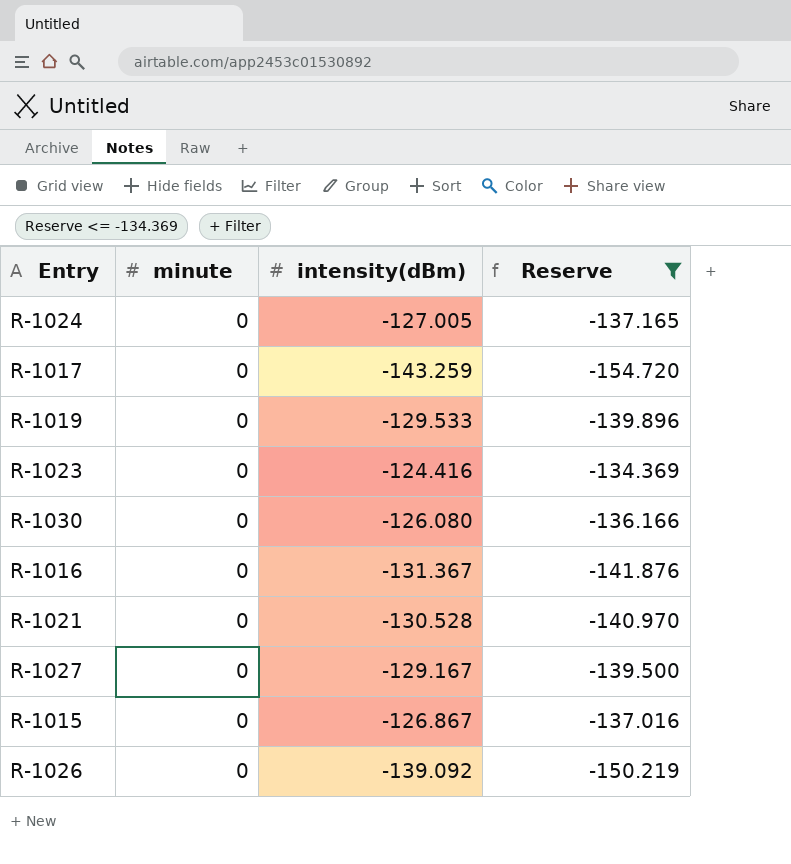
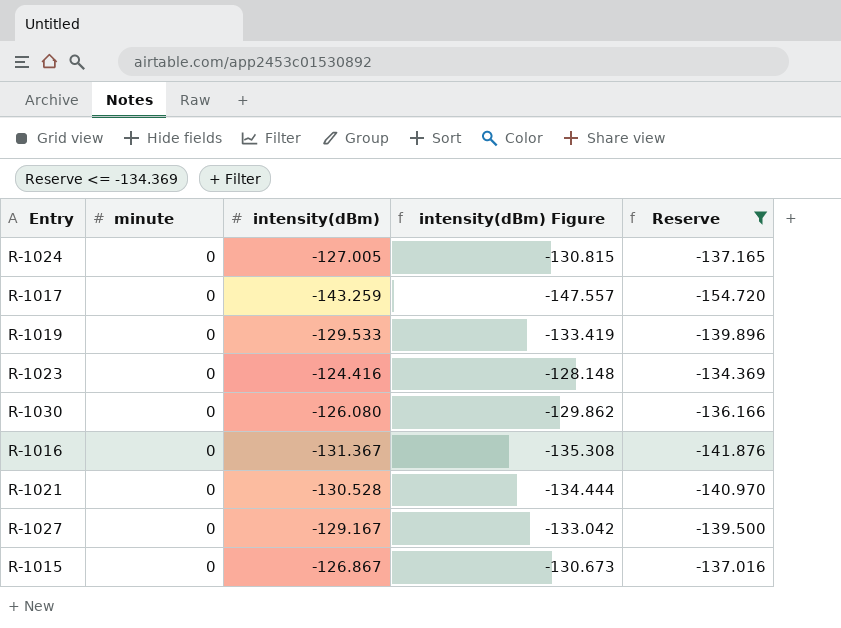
column intensity(dBm) Figure | formula: none -> [intensity(dBm)] * 1.03
row R-1026: 0 | -139.092 | -150.219 -> none

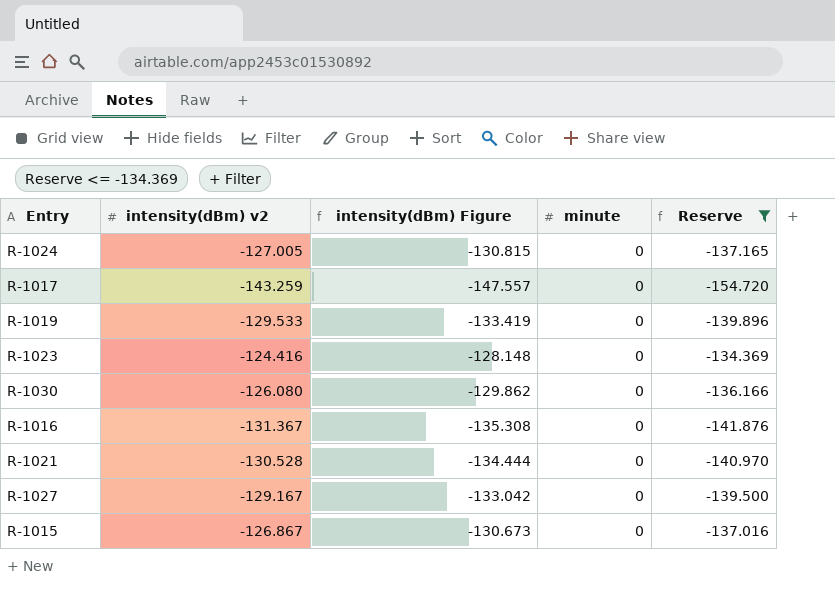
column name: intensity(dBm) -> intensity(dBm) v2
column minute | position: 2 -> 4

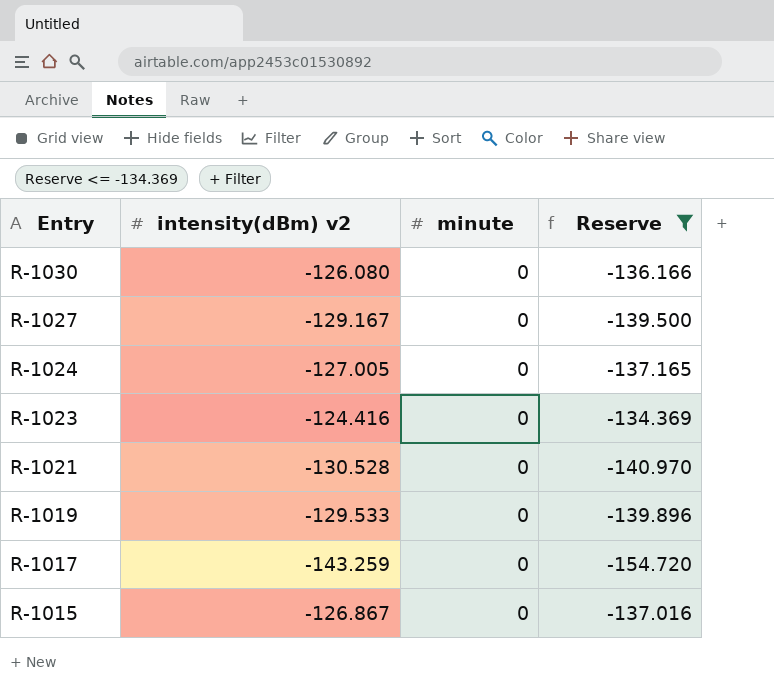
row order: none -> Entry descending
column intensity(dBm) Figure | formula: [intensity(dBm) v2] * 1.03 -> none
row R-1016: -131.367 | -135.308 | 0 | -141.876 -> none

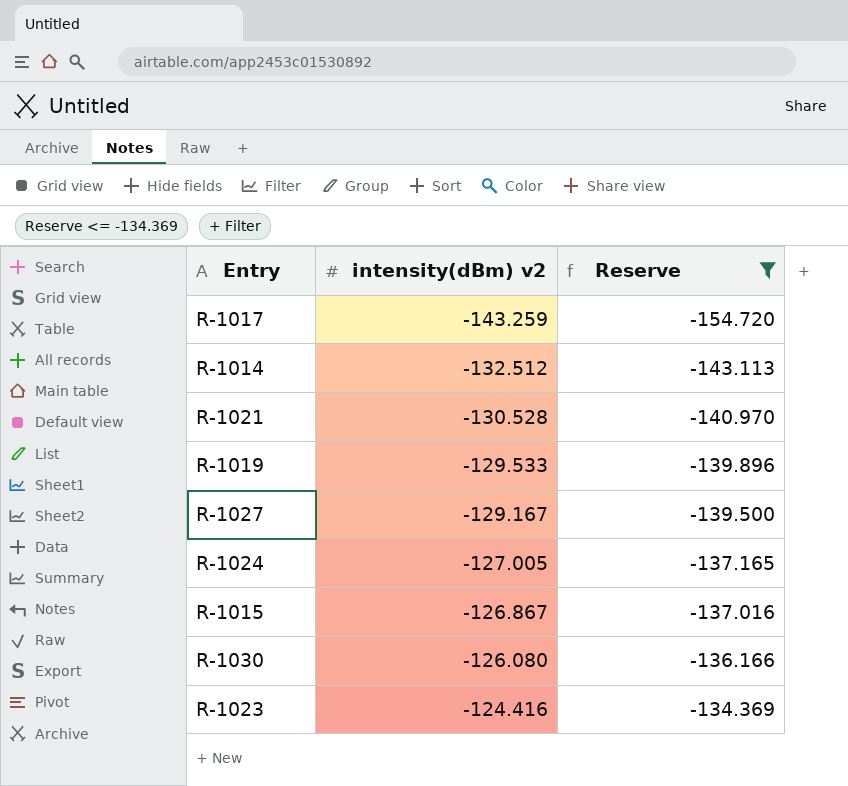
row order: Entry descending -> intensity(dBm) v2 ascending
column minute | position: 3 -> none
row R-1014: none -> -132.512 | -143.113

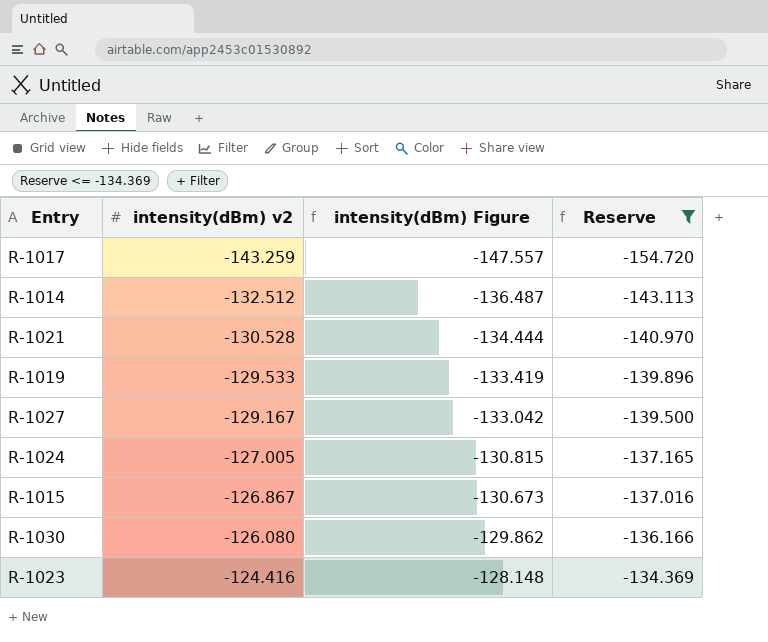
column intensity(dBm) Figure | formula: none -> [intensity(dBm) v2] * 1.03

